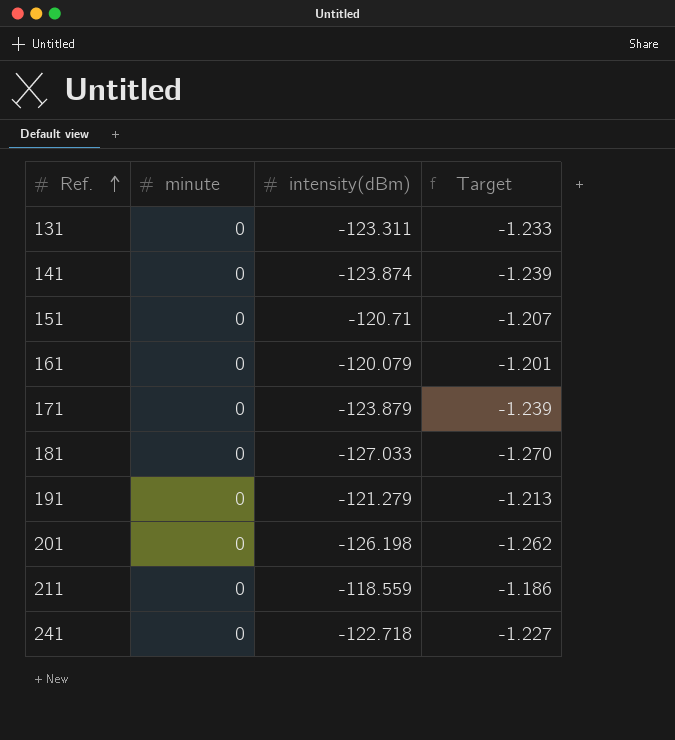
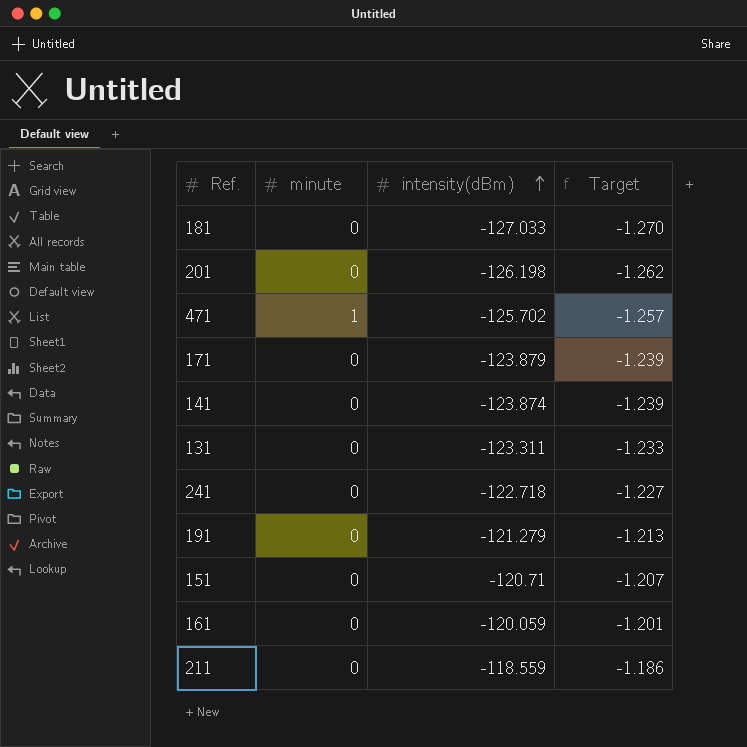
row order: Ref. ascending -> intensity(dBm) ascending
row 471: none -> 1 | -125.702 | -1.257
161 | intensity(dBm): -120.079 -> -120.059

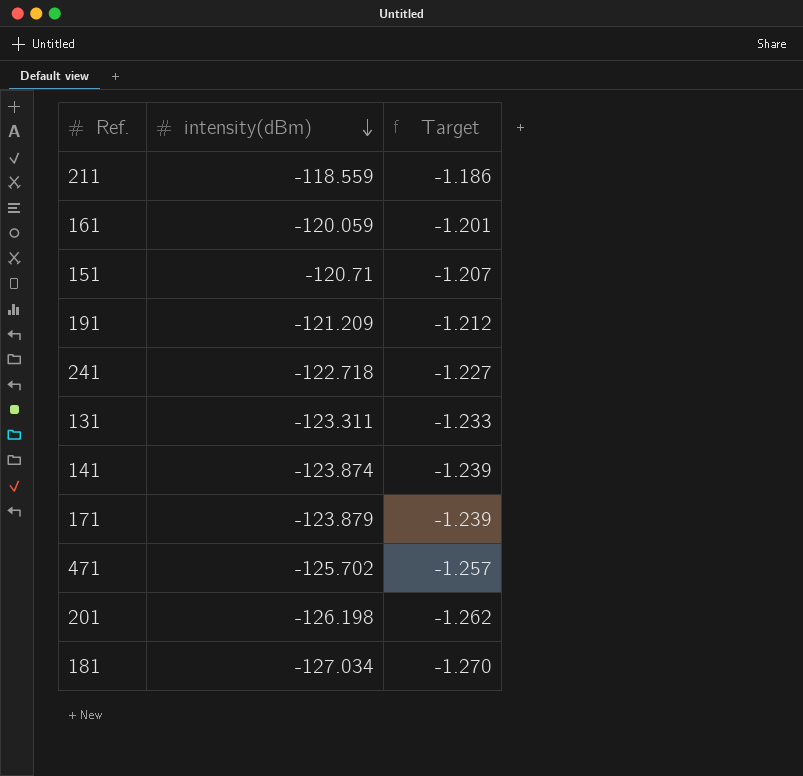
row order: intensity(dBm) ascending -> intensity(dBm) descending
column minute | position: 2 -> none
191 | intensity(dBm): -121.279 -> -121.209
191 | Target: -1.213 -> -1.212
181 | intensity(dBm): -127.033 -> -127.034

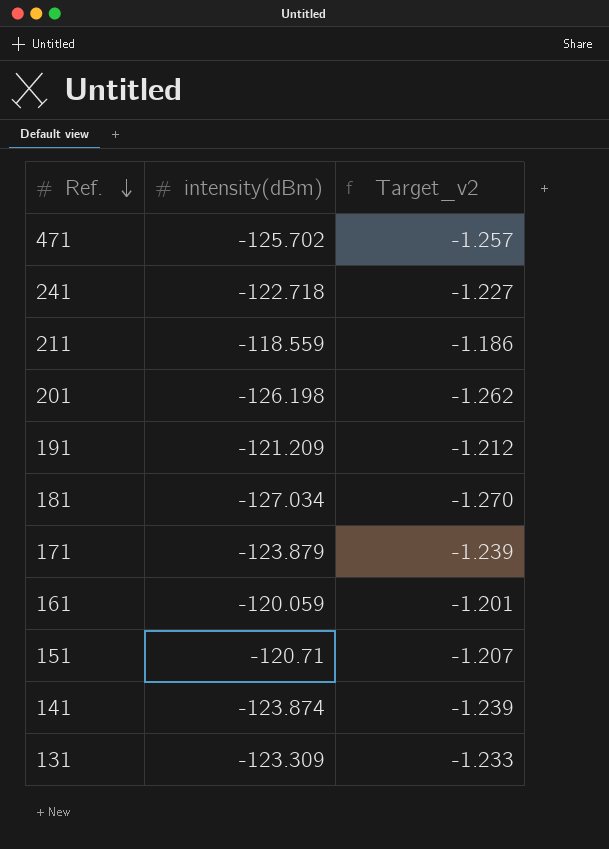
row order: intensity(dBm) descending -> Ref. descending
column name: Target -> Target_v2
131 | intensity(dBm): -123.311 -> -123.309

